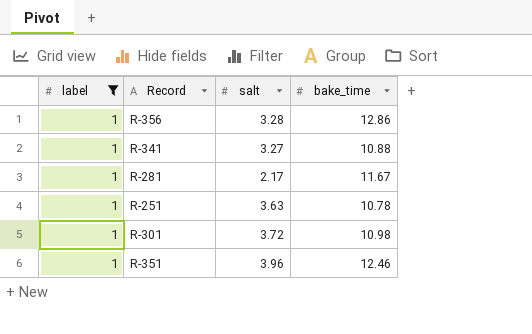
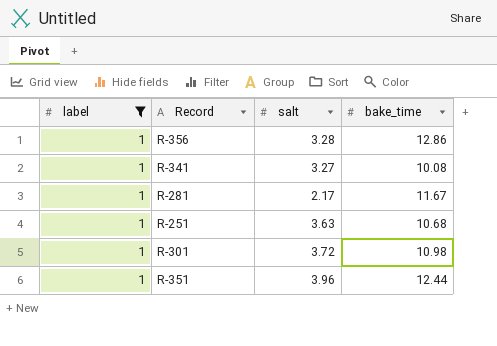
R-341 | bake_time: 10.88 -> 10.08
R-251 | bake_time: 10.78 -> 10.68
R-351 | bake_time: 12.46 -> 12.44

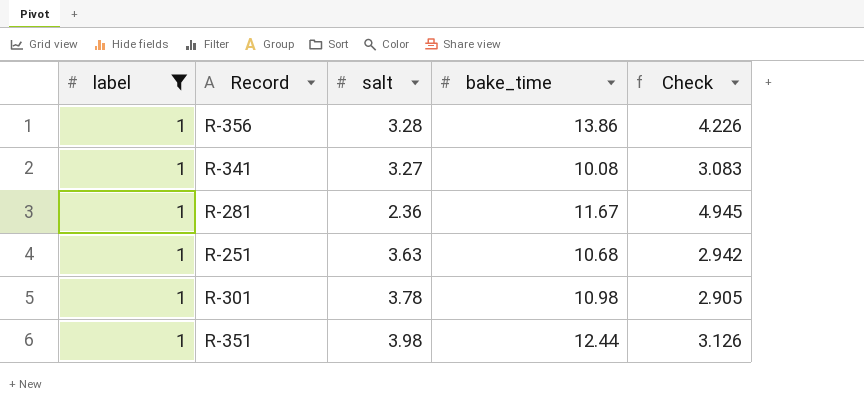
column Check | formula: none -> [bake_time] / [salt]
R-356 | bake_time: 12.86 -> 13.86
R-281 | salt: 2.17 -> 2.36
R-301 | salt: 3.72 -> 3.78
R-351 | salt: 3.96 -> 3.98

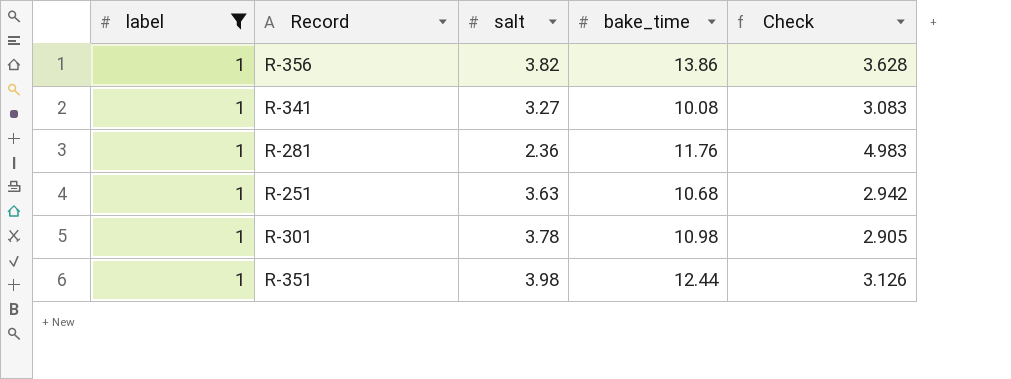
R-356 | salt: 3.28 -> 3.82
R-356 | Check: 4.226 -> 3.628
R-281 | bake_time: 11.67 -> 11.76
R-281 | Check: 4.945 -> 4.983

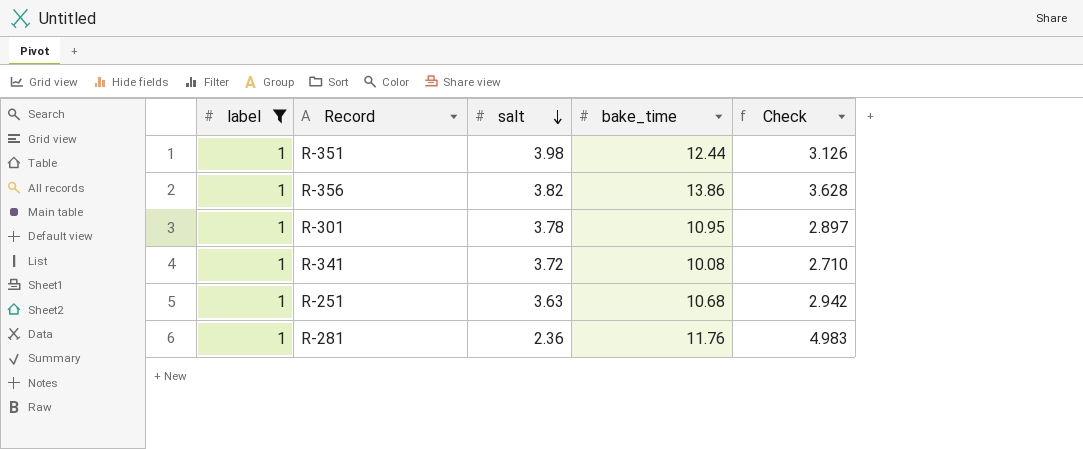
row order: none -> salt descending
R-301 | bake_time: 10.98 -> 10.95
R-301 | Check: 2.905 -> 2.897
R-341 | salt: 3.27 -> 3.72
R-341 | Check: 3.083 -> 2.710

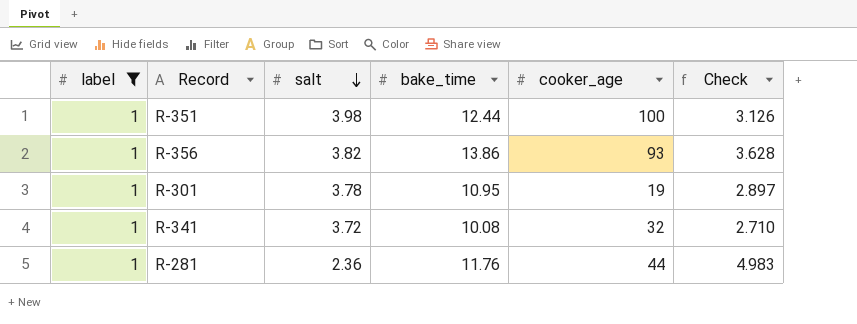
column cooker_age | position: none -> 5
row R-251: 1 | 3.63 | 10.68 | 2.942 -> none

